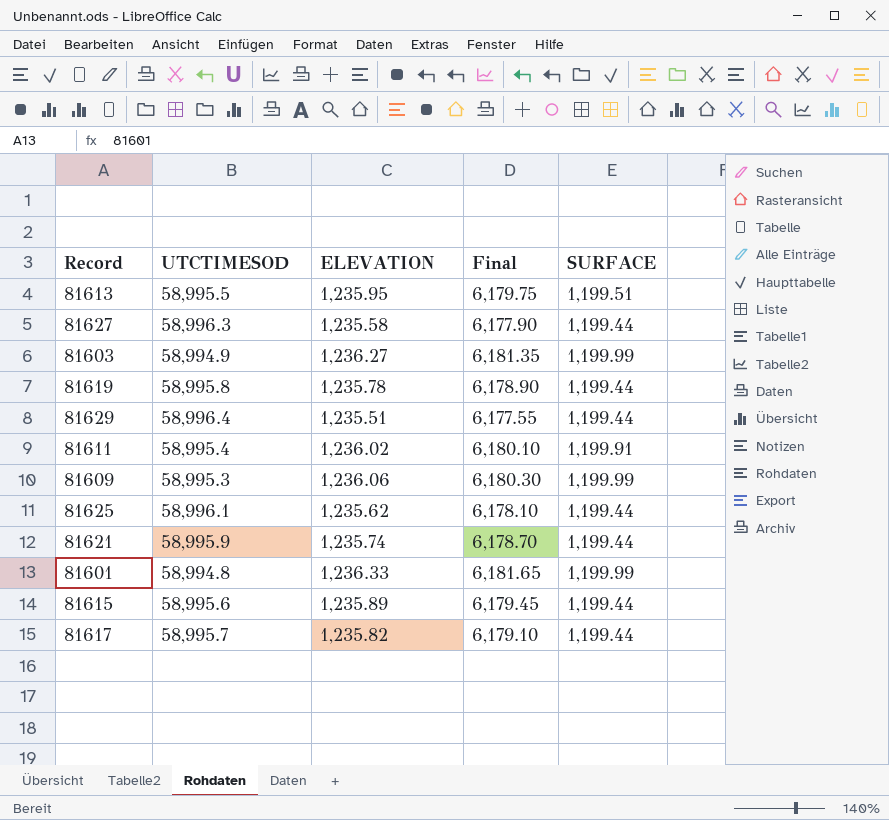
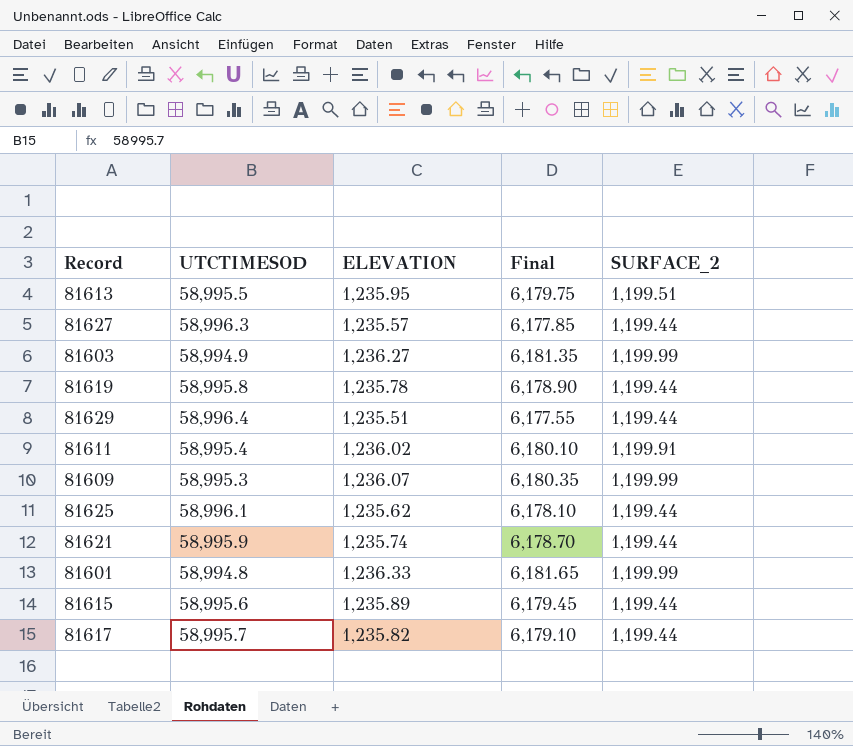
column name: SURFACE -> SURFACE_2
81627 | ELEVATION: 1,235.58 -> 1,235.57
81627 | Final: 6,177.90 -> 6,177.85
81609 | ELEVATION: 1,236.06 -> 1,236.07
81609 | Final: 6,180.30 -> 6,180.35

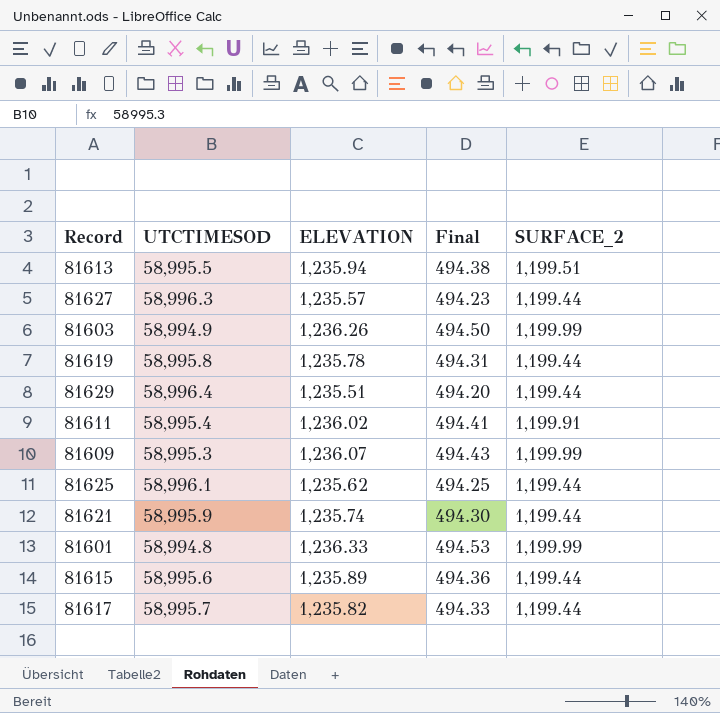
column Final | formula: [ELEVATION] * 5 -> [ELEVATION] * 0.4
81613 | ELEVATION: 1,235.95 -> 1,235.94
81603 | ELEVATION: 1,236.27 -> 1,236.26

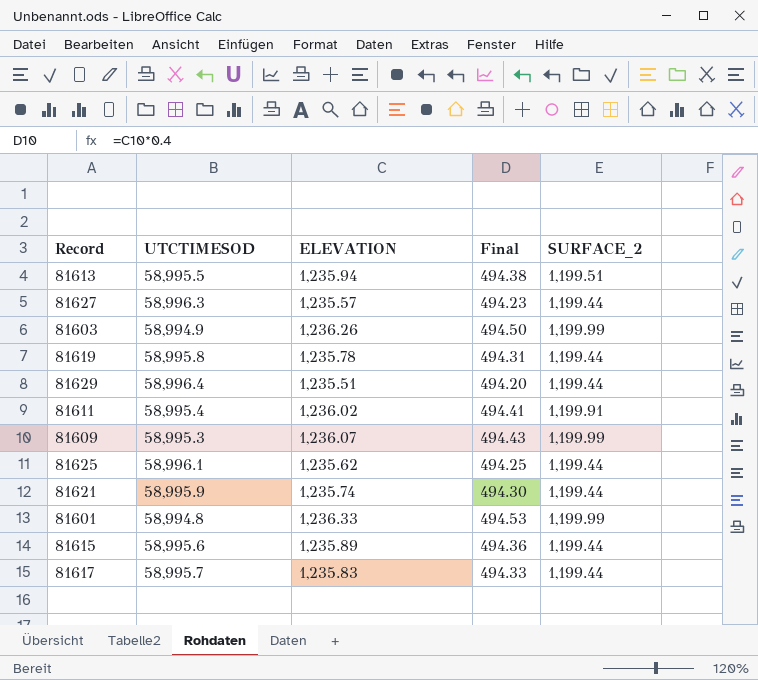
81617 | ELEVATION: 1,235.82 -> 1,235.83

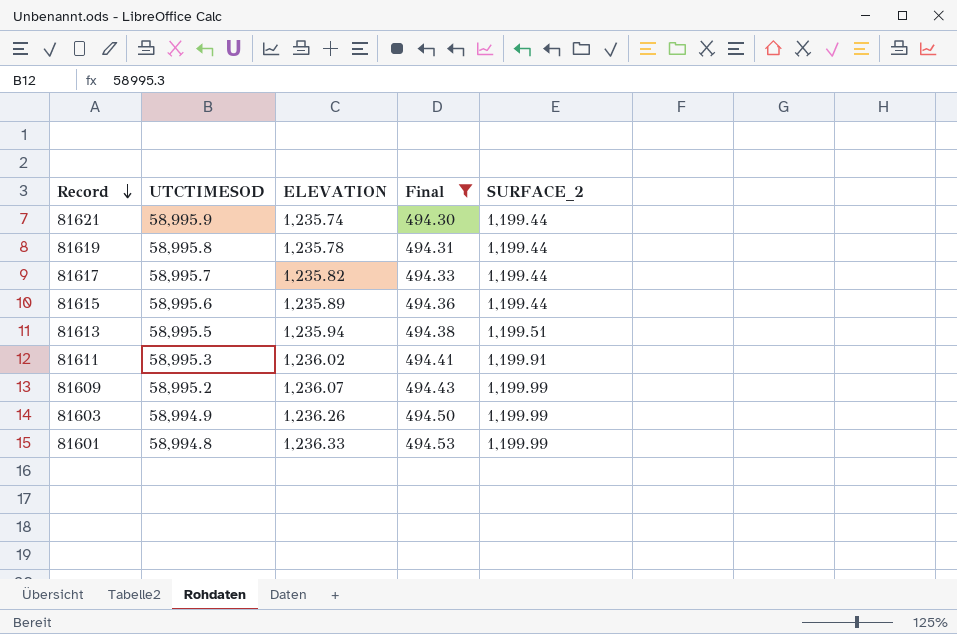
filter: none -> Final >= 494.30
row order: none -> Record descending
81617 | ELEVATION: 1,235.83 -> 1,235.82
81611 | UTCTIMESOD: 58,995.4 -> 58,995.3
81609 | UTCTIMESOD: 58,995.3 -> 58,995.2

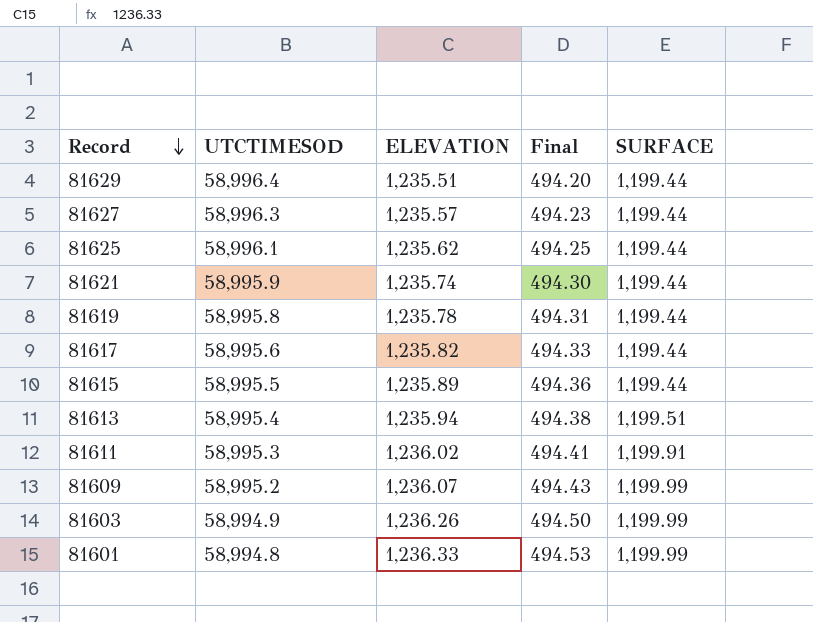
filter: Final >= 494.30 -> none
column name: SURFACE_2 -> SURFACE
81617 | UTCTIMESOD: 58,995.7 -> 58,995.6
81615 | UTCTIMESOD: 58,995.6 -> 58,995.5
81613 | UTCTIMESOD: 58,995.5 -> 58,995.4

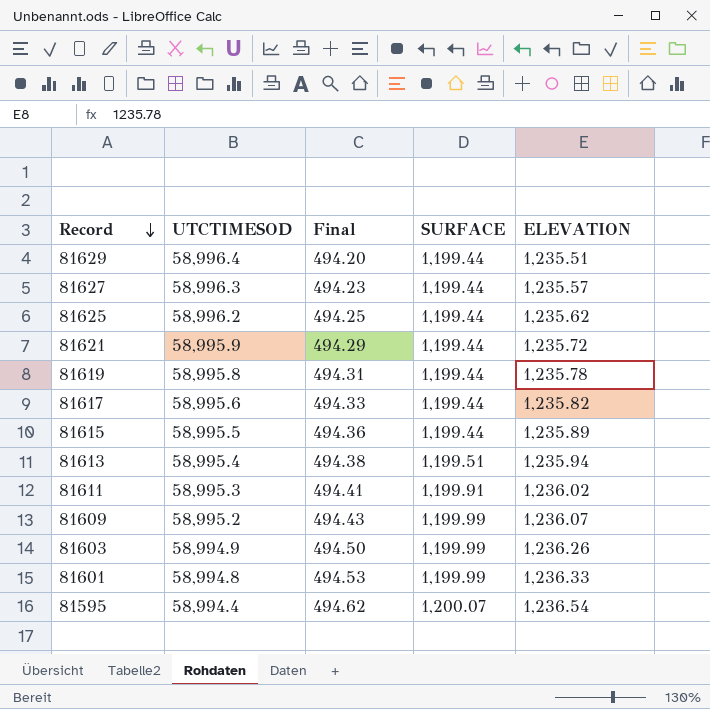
column ELEVATION | position: 3 -> 5
81625 | UTCTIMESOD: 58,996.1 -> 58,996.2
81621 | Final: 494.30 -> 494.29
81621 | ELEVATION: 1,235.74 -> 1,235.72
row 81595: none -> 58,994.4 | 494.62 | 1,200.07 | 1,236.54

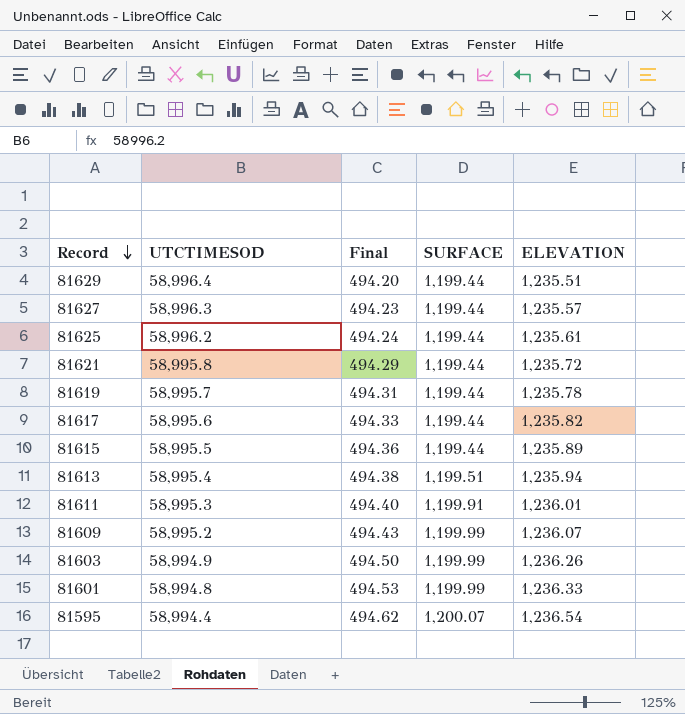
81625 | Final: 494.25 -> 494.24
81625 | ELEVATION: 1,235.62 -> 1,235.61
81621 | UTCTIMESOD: 58,995.9 -> 58,995.8
81619 | UTCTIMESOD: 58,995.8 -> 58,995.7
81611 | Final: 494.41 -> 494.40
81611 | ELEVATION: 1,236.02 -> 1,236.01

